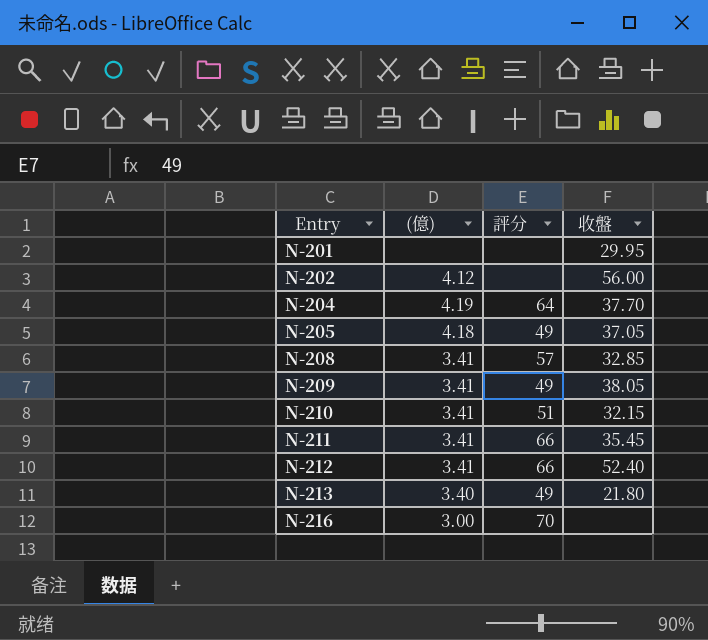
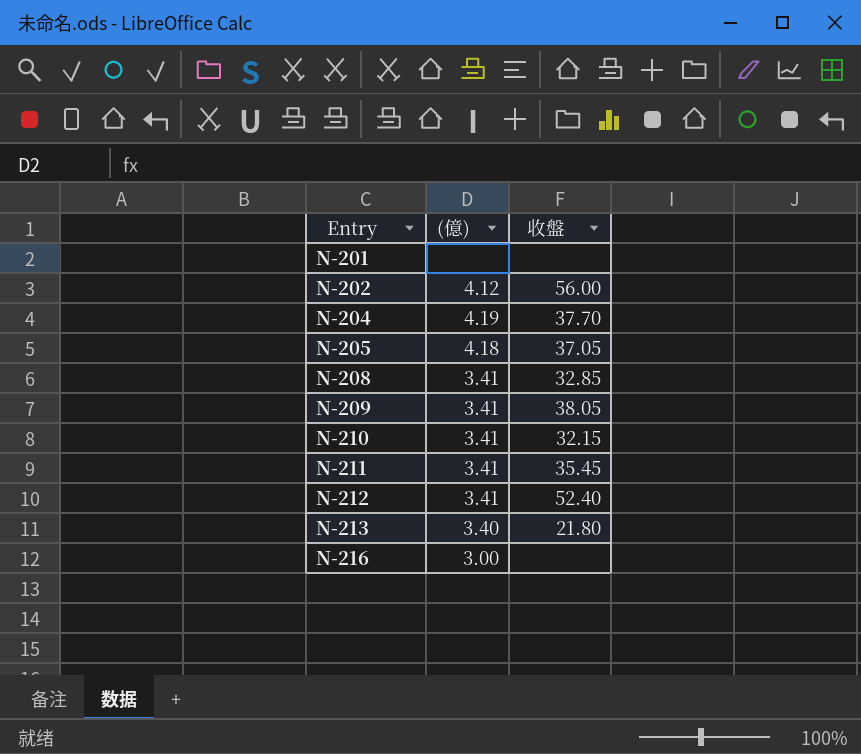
column 評分 | position: 3 -> none
N-201 | 收盤: 29.95 -> none

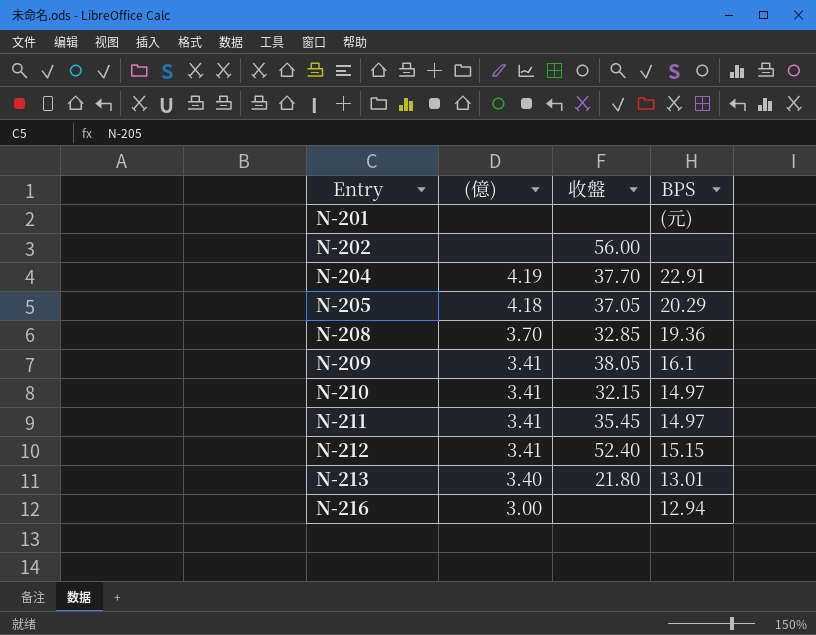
column BPS | position: none -> 4
N-202 | (億): 4.12 -> none
N-208 | (億): 3.41 -> 3.70

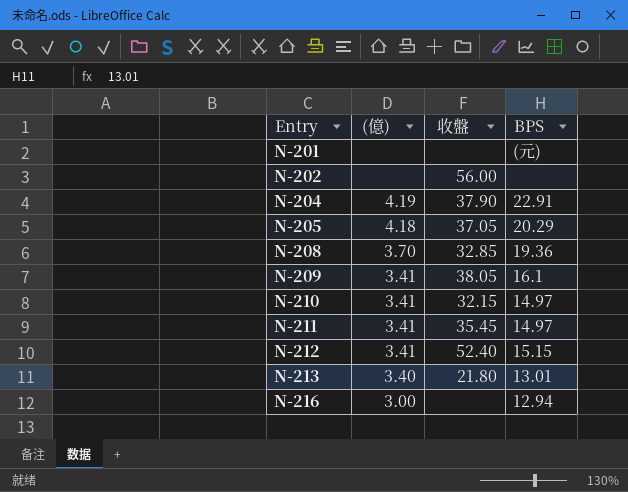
N-204 | 收盤: 37.70 -> 37.90

